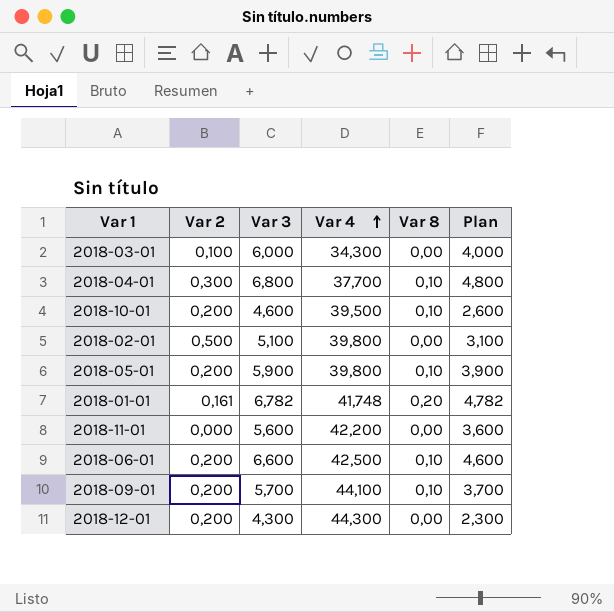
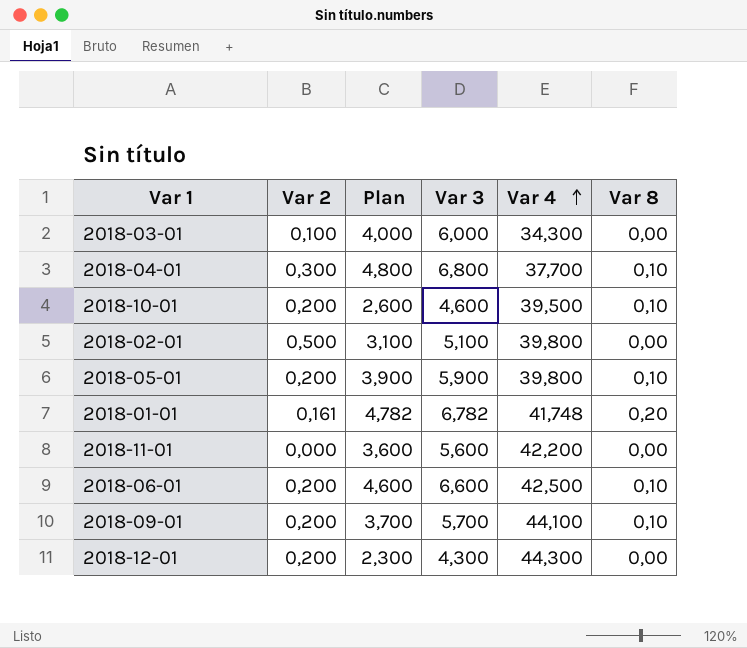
column Plan | position: 6 -> 3

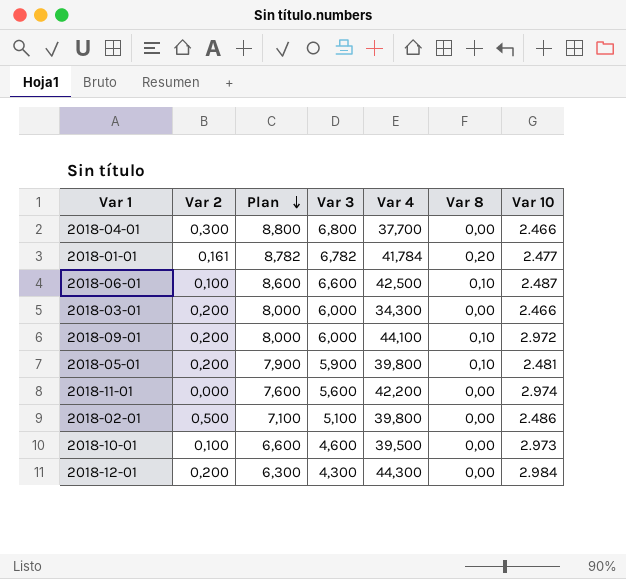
row order: Var 4 ascending -> Plan descending
column Plan | formula: [Var 3] - 2 -> [Var 3] + 2
column Var 10 | position: none -> 7
2018-04-01 | Var 8: 0,10 -> 0,00
2018-01-01 | Var 4: 41,748 -> 41,784
2018-06-01 | Var 2: 0,200 -> 0,100
2018-03-01 | Var 2: 0,100 -> 0,200
2018-09-01 | Var 3: 5,700 -> 6,000
2018-10-01 | Var 2: 0,200 -> 0,100
2018-10-01 | Var 8: 0,10 -> 0,00

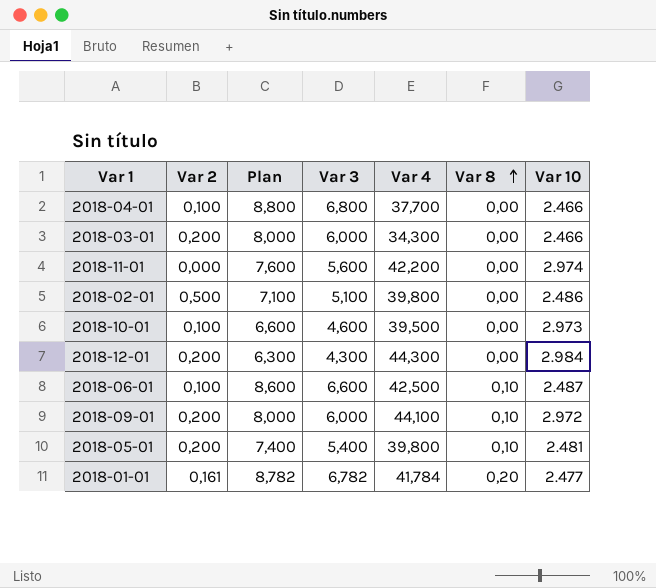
row order: Plan descending -> Var 8 ascending
2018-04-01 | Var 2: 0,300 -> 0,100
2018-05-01 | Plan: 7,900 -> 7,400
2018-05-01 | Var 3: 5,900 -> 5,400

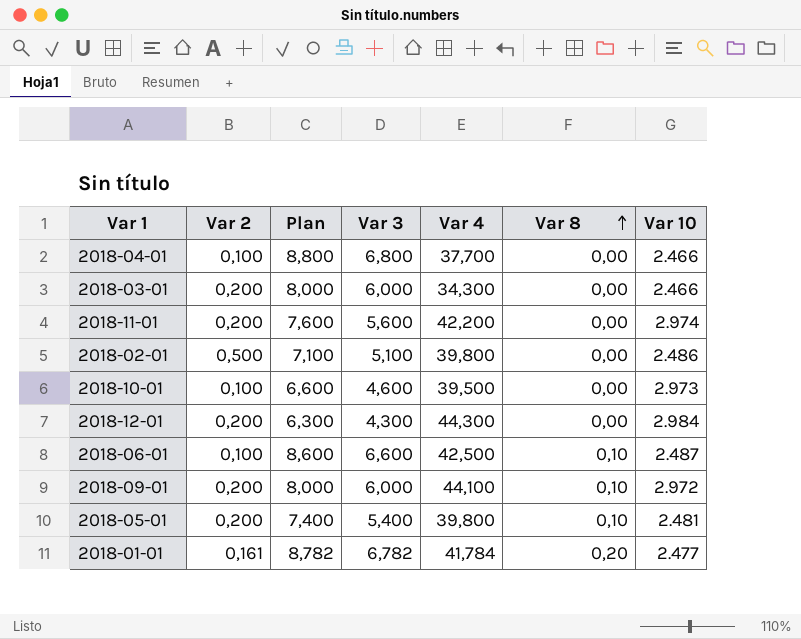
2018-11-01 | Var 2: 0,000 -> 0,200

